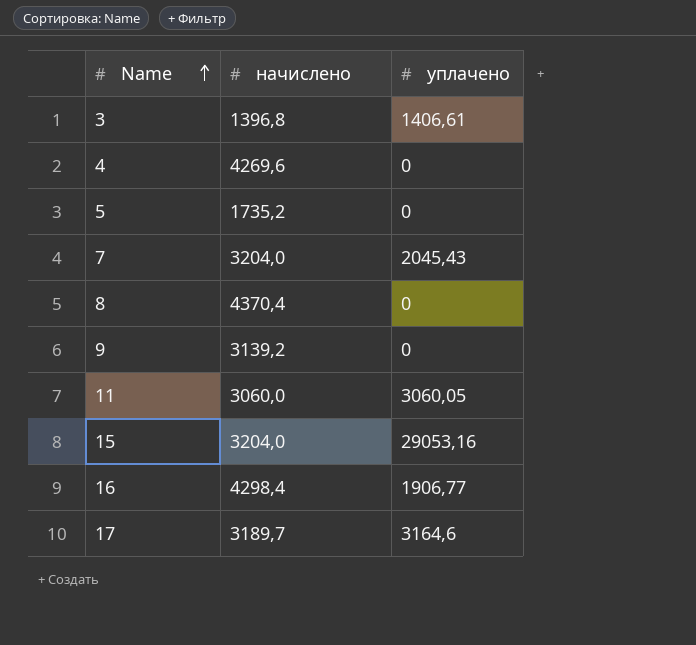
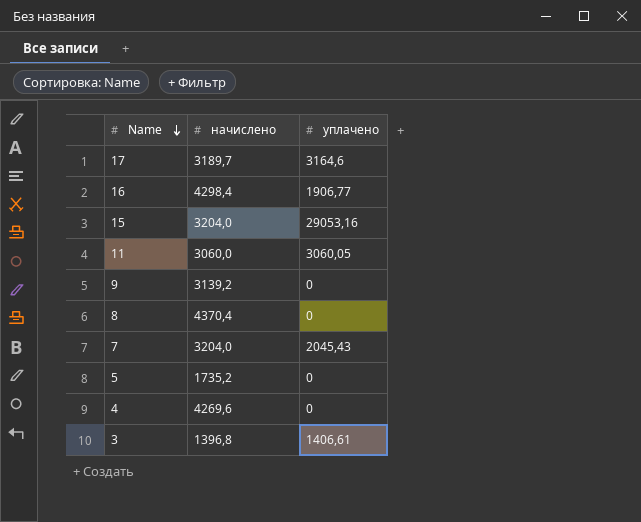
row order: Name ascending -> Name descending

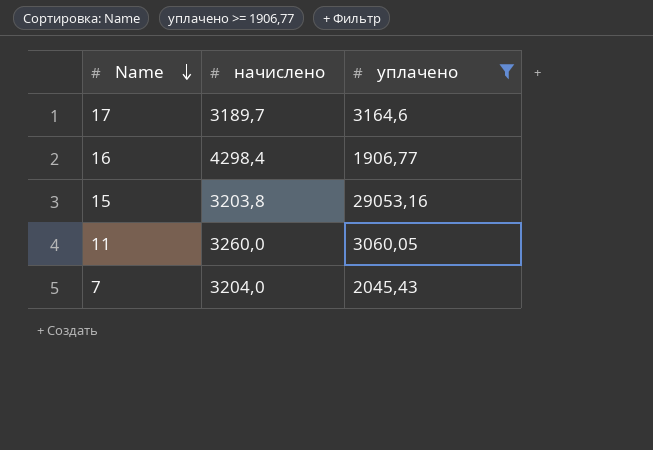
filter: none -> уплачено >= 1906,77
15 | начислено: 3204,0 -> 3203,8
11 | начислено: 3060,0 -> 3260,0

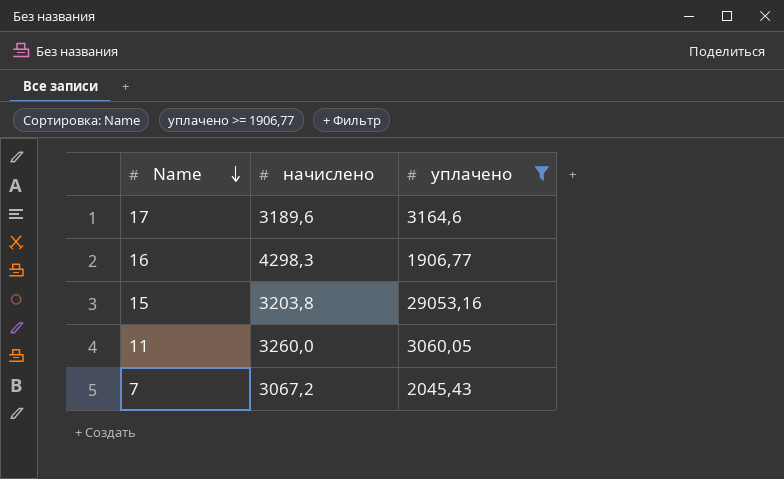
17 | начислено: 3189,7 -> 3189,6
16 | начислено: 4298,4 -> 4298,3
7 | начислено: 3204,0 -> 3067,2

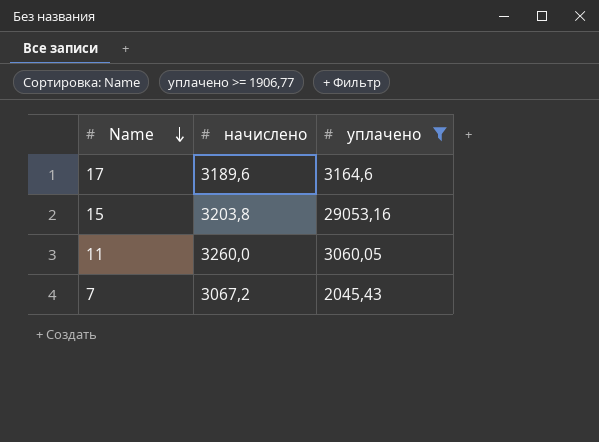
row 16: 4298,3 | 1906,77 -> none

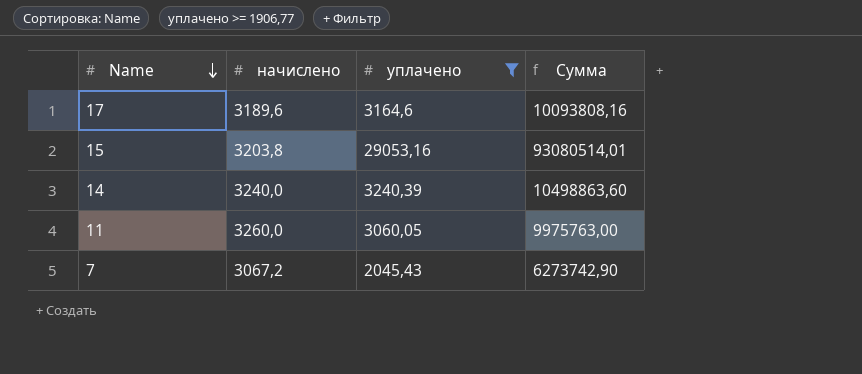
column Сумма | formula: none -> [начислено] * [уплачено]
row 14: none -> 3240,0 | 3240,39 | 10498863,60

